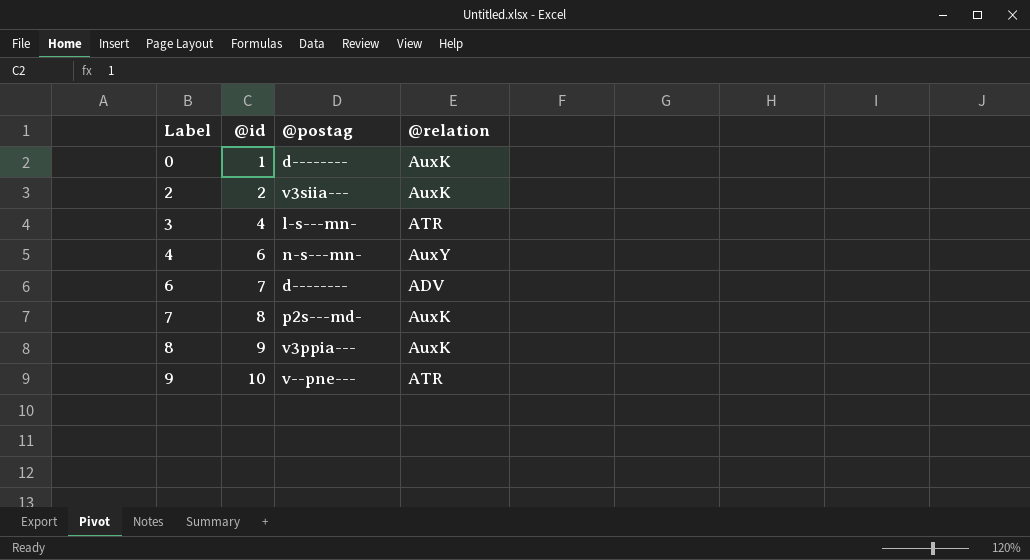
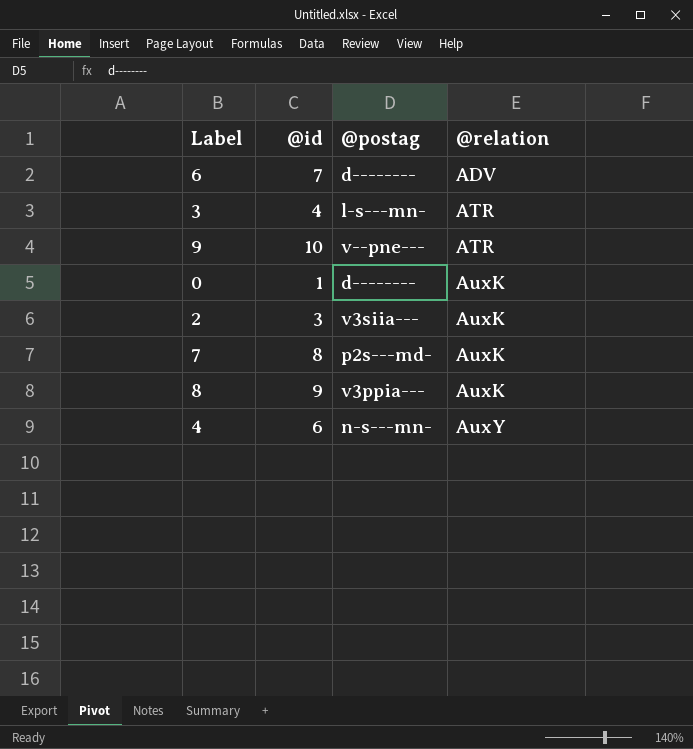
row order: Label ascending -> @relation ascending
2 | @id: 2 -> 3

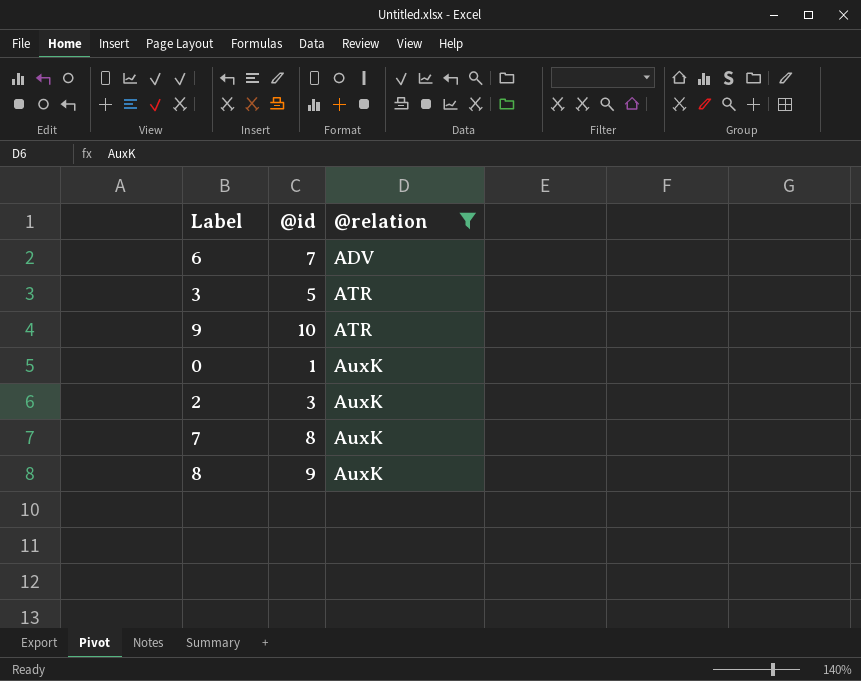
filter: none -> @relation != AuxY
column @postag | position: 3 -> none
3 | @id: 4 -> 5

